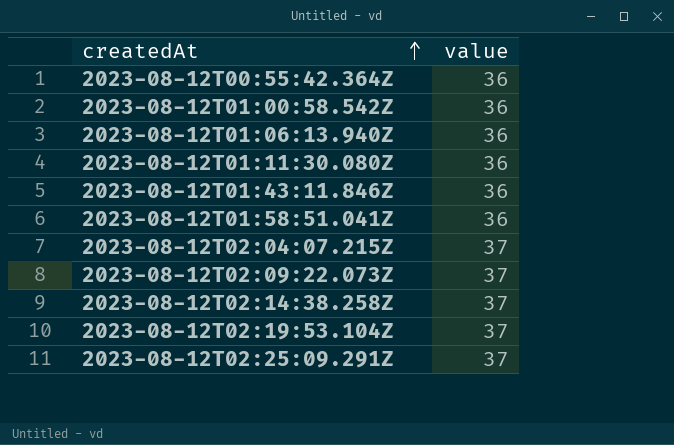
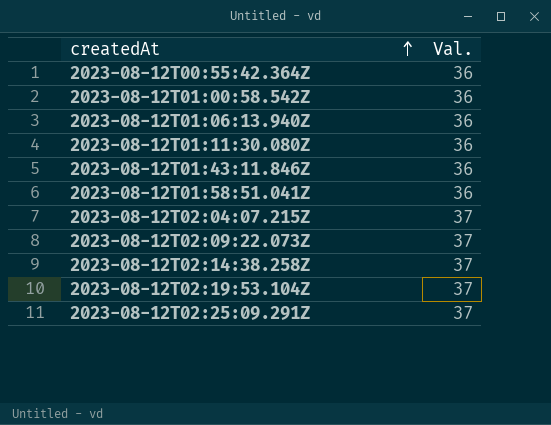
column name: value -> Val.

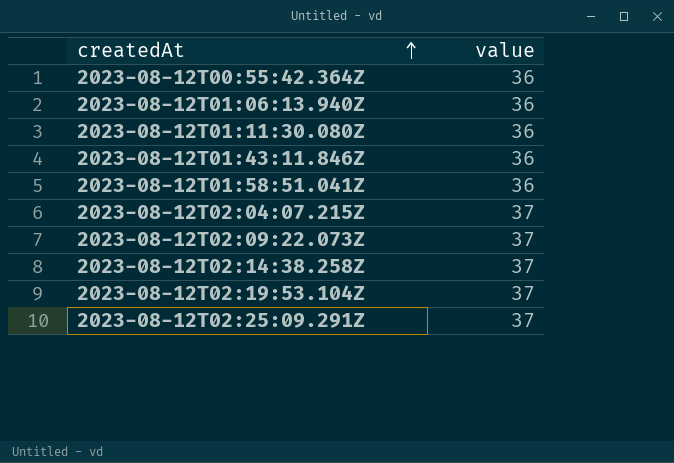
column name: Val. -> value
row 2023-08-12T01:00:58.542Z: 36 -> none

